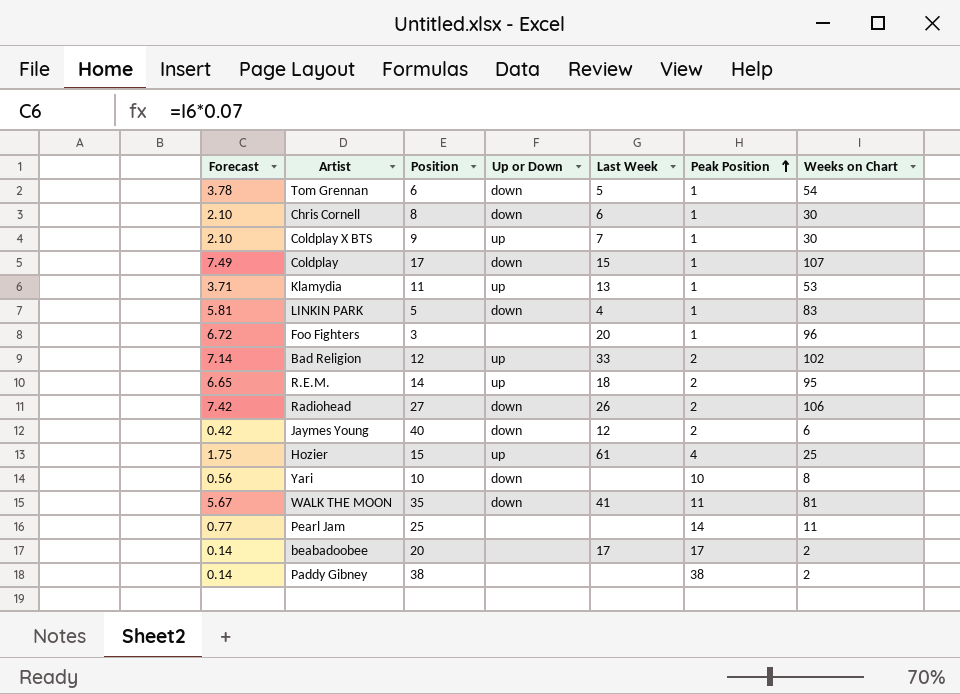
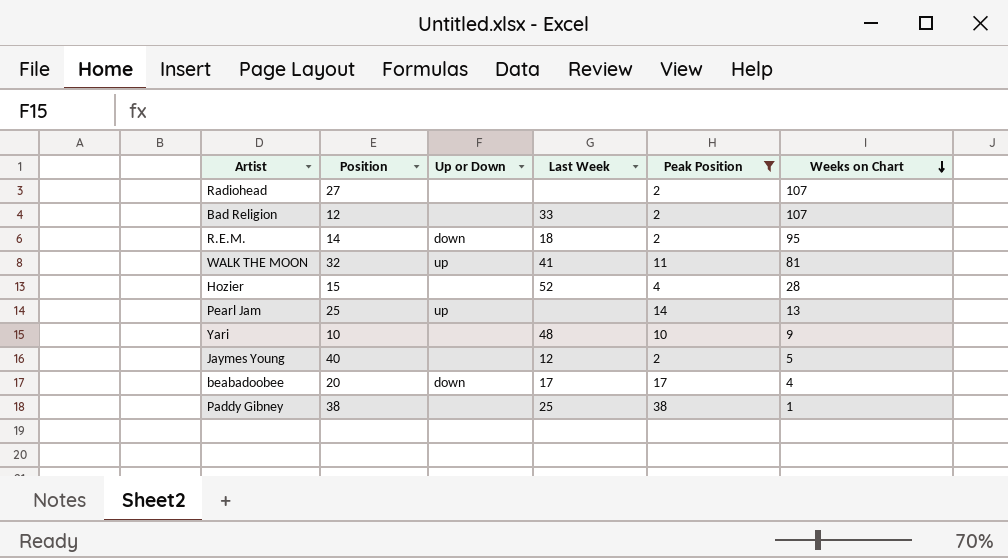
filter: none -> Peak Position != 1
row order: Peak Position ascending -> Weeks on Chart descending
column Forecast | formula: [Weeks on Chart] * 0.07 -> none
Radiohead | Up or Down: down -> none
Radiohead | Last Week: 26 -> none
Radiohead | Weeks on Chart: 106 -> 107
Bad Religion | Up or Down: up -> none
Bad Religion | Weeks on Chart: 102 -> 107
R.E.M. | Up or Down: up -> down
WALK THE MOON | Position: 35 -> 32
WALK THE MOON | Up or Down: down -> up
Hozier | Up or Down: up -> none
Hozier | Last Week: 61 -> 52
Hozier | Weeks on Chart: 25 -> 28
Pearl Jam | Up or Down: none -> up
Pearl Jam | Weeks on Chart: 11 -> 13
Yari | Up or Down: down -> none
Yari | Last Week: none -> 48
Yari | Weeks on Chart: 8 -> 9
Jaymes Young | Up or Down: down -> none
Jaymes Young | Weeks on Chart: 6 -> 5
beabadoobee | Up or Down: none -> down
beabadoobee | Weeks on Chart: 2 -> 4
Paddy Gibney | Last Week: none -> 25
Paddy Gibney | Weeks on Chart: 2 -> 1

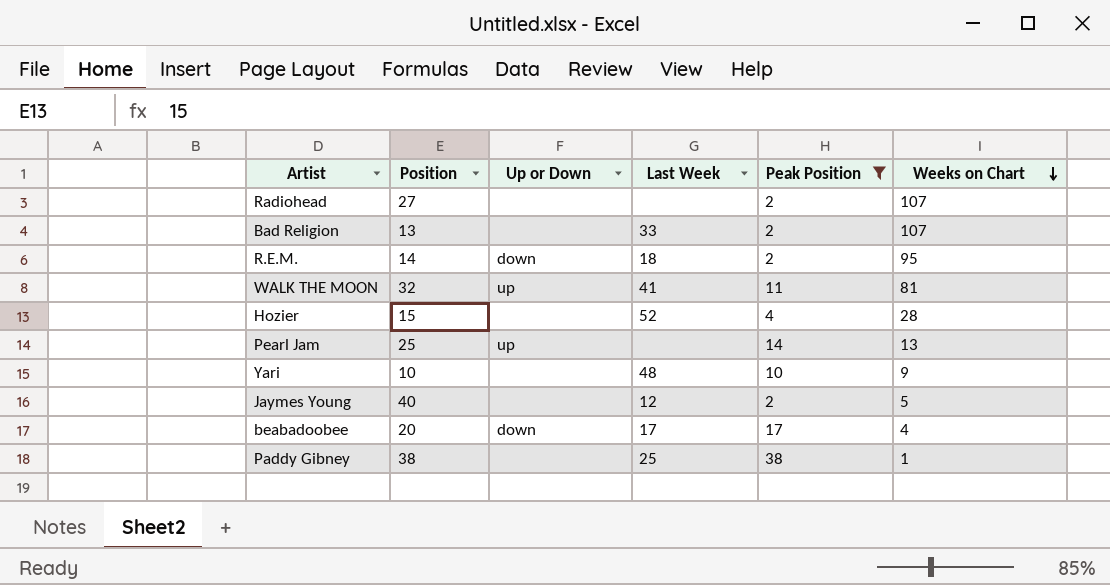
Bad Religion | Position: 12 -> 13

